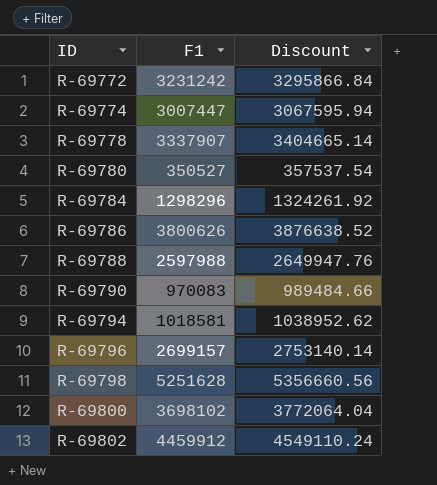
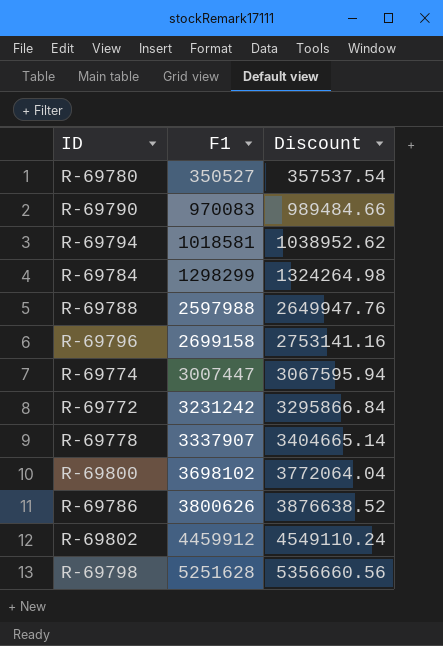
row order: ID ascending -> F1 ascending
R-69784 | F1: 1298296 -> 1298299
R-69784 | Discount: 1324261.92 -> 1324264.98
R-69796 | F1: 2699157 -> 2699158
R-69796 | Discount: 2753140.14 -> 2753141.16

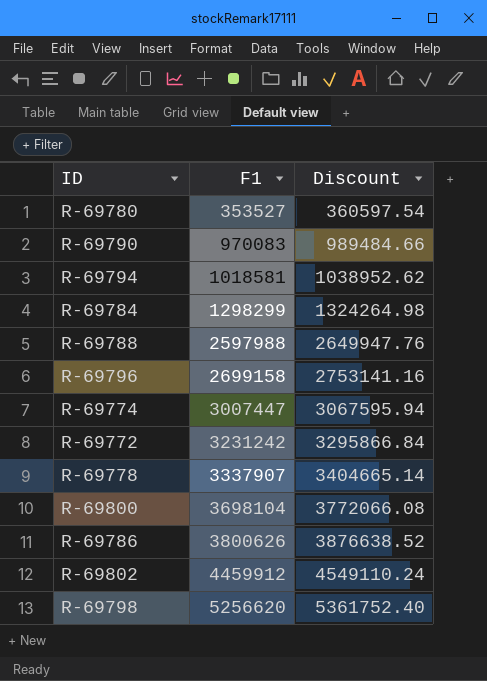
R-69780 | F1: 350527 -> 353527
R-69780 | Discount: 357537.54 -> 360597.54
R-69800 | F1: 3698102 -> 3698104
R-69800 | Discount: 3772064.04 -> 3772066.08
R-69798 | F1: 5251628 -> 5256620
R-69798 | Discount: 5356660.56 -> 5361752.40

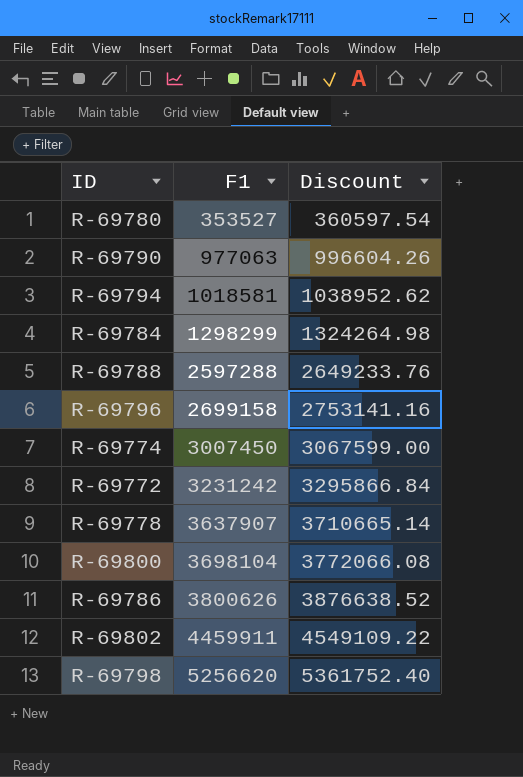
R-69790 | F1: 970083 -> 977063
R-69790 | Discount: 989484.66 -> 996604.26
R-69788 | F1: 2597988 -> 2597288
R-69788 | Discount: 2649947.76 -> 2649233.76
R-69774 | F1: 3007447 -> 3007450
R-69774 | Discount: 3067595.94 -> 3067599.00
R-69778 | F1: 3337907 -> 3637907
R-69778 | Discount: 3404665.14 -> 3710665.14
R-69802 | F1: 4459912 -> 4459911
R-69802 | Discount: 4549110.24 -> 4549109.22

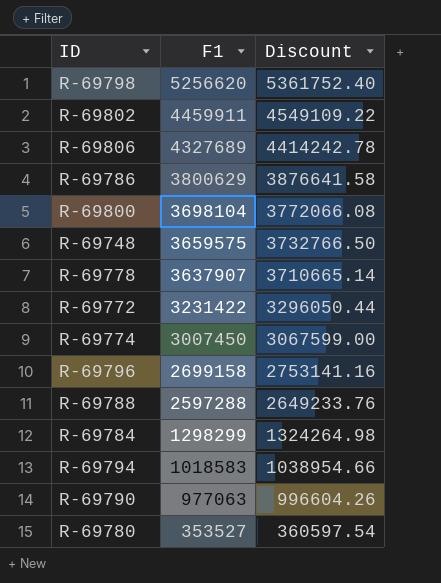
row order: F1 ascending -> F1 descending
row R-69806: none -> 4327689 | 4414242.78
R-69786 | F1: 3800626 -> 3800629
R-69786 | Discount: 3876638.52 -> 3876641.58
row R-69748: none -> 3659575 | 3732766.50
R-69772 | F1: 3231242 -> 3231422
R-69772 | Discount: 3295866.84 -> 3296050.44
R-69794 | F1: 1018581 -> 1018583
R-69794 | Discount: 1038952.62 -> 1038954.66

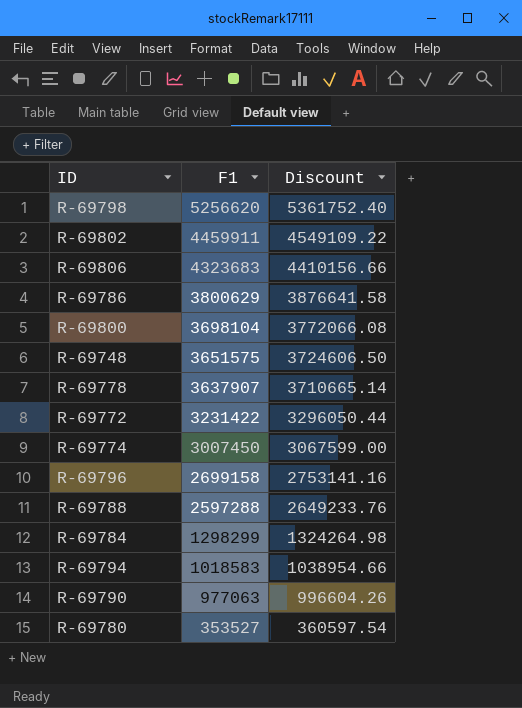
R-69806 | F1: 4327689 -> 4323683
R-69806 | Discount: 4414242.78 -> 4410156.66
R-69748 | F1: 3659575 -> 3651575
R-69748 | Discount: 3732766.50 -> 3724606.50

